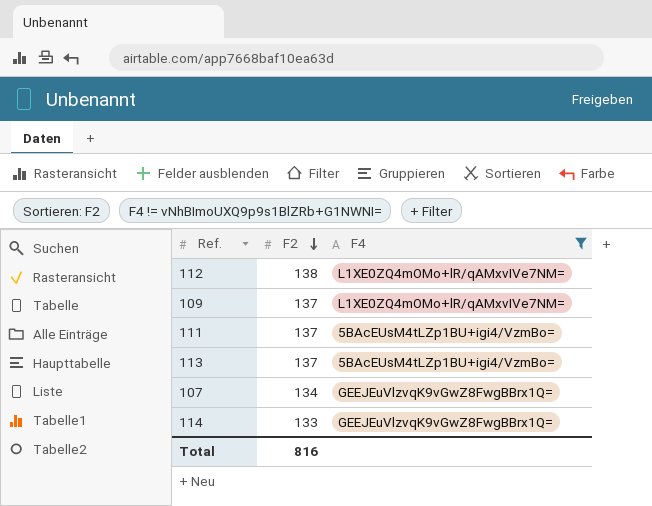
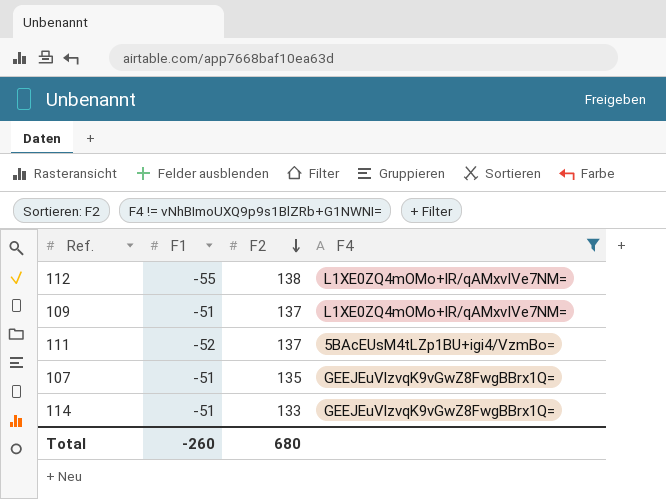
column F1 | position: none -> 2
row 113: 137 | 5BAcEUsM4tLZp1BU+igi4/VzmBo= -> none
107 | F2: 134 -> 135
Total | F2: 816 -> 680

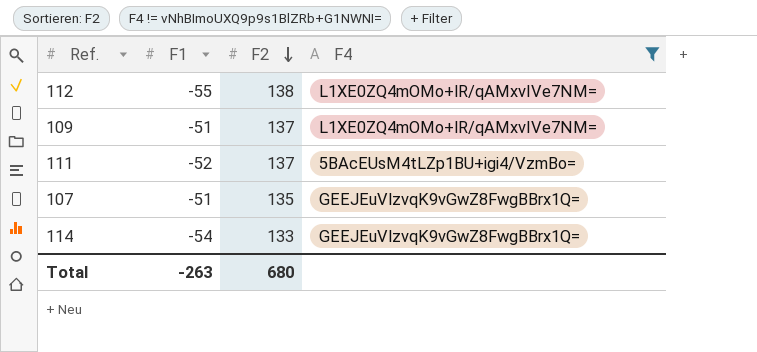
114 | F1: -51 -> -54
Total | F1: -260 -> -263

